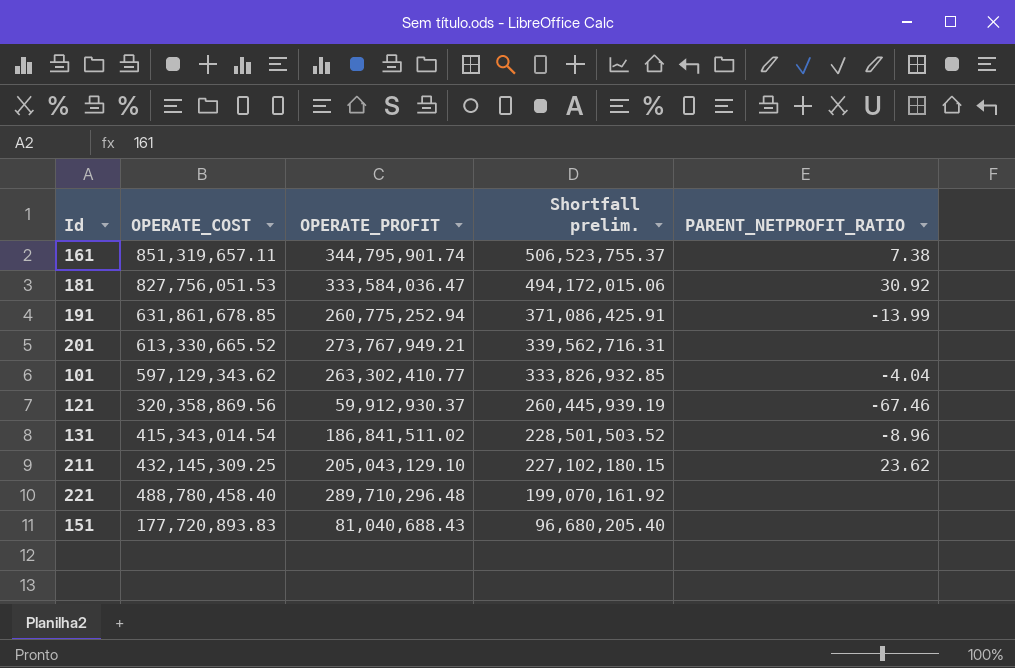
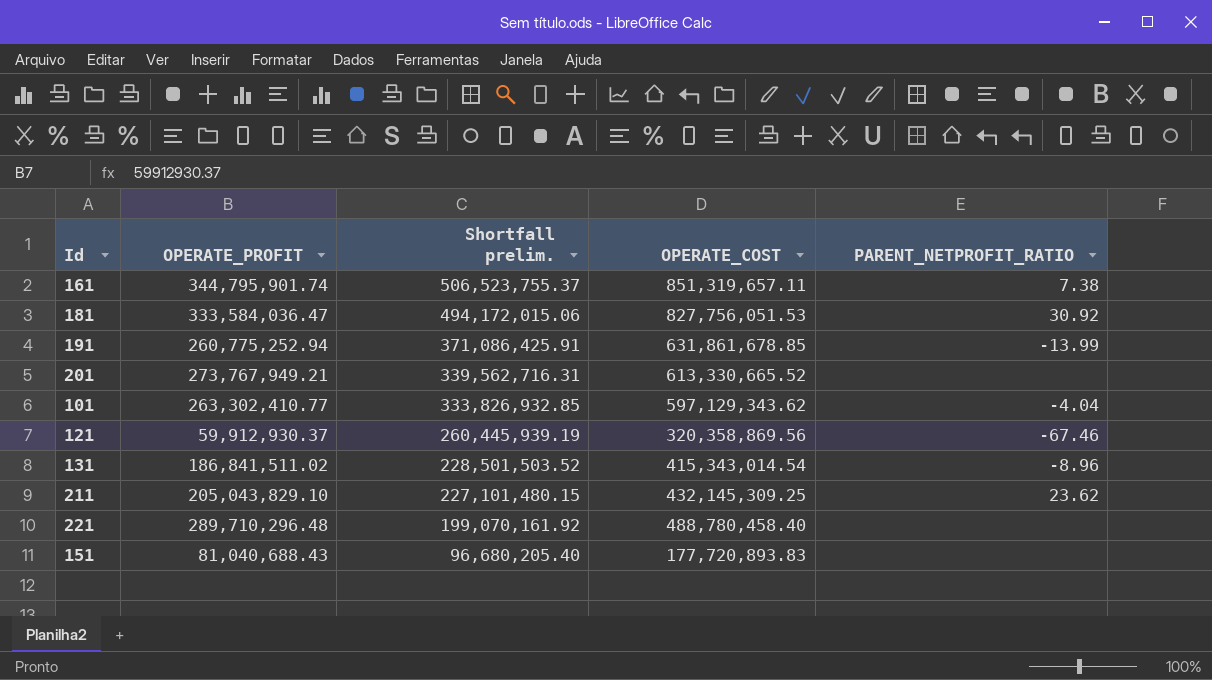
column OPERATE_COST | position: 2 -> 4
211 | OPERATE_PROFIT: 205,043,129.10 -> 205,043,829.10
211 | Shortfall prelim.: 227,102,180.15 -> 227,101,480.15

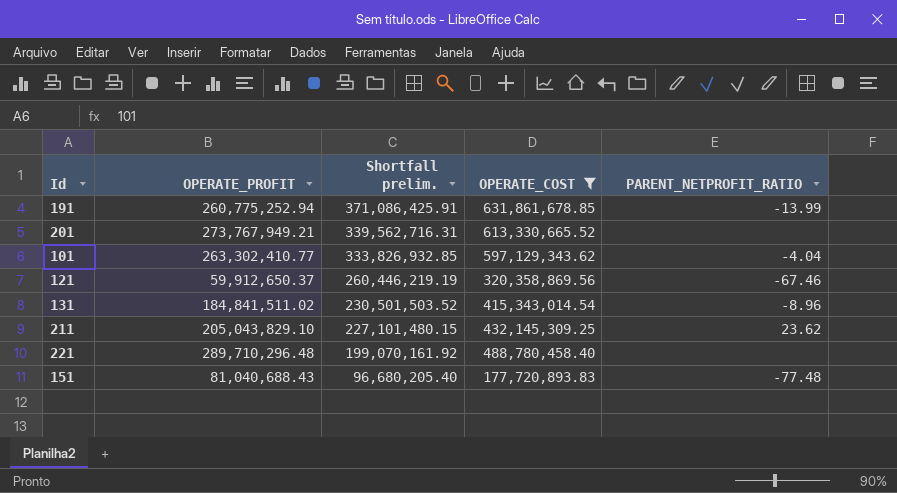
filter: none -> OPERATE_COST <= 631,861,678.85
121 | OPERATE_PROFIT: 59,912,930.37 -> 59,912,650.37
121 | Shortfall prelim.: 260,445,939.19 -> 260,446,219.19
131 | OPERATE_PROFIT: 186,841,511.02 -> 184,841,511.02
131 | Shortfall prelim.: 228,501,503.52 -> 230,501,503.52
151 | PARENT_NETPROFIT_RATIO: none -> -77.48

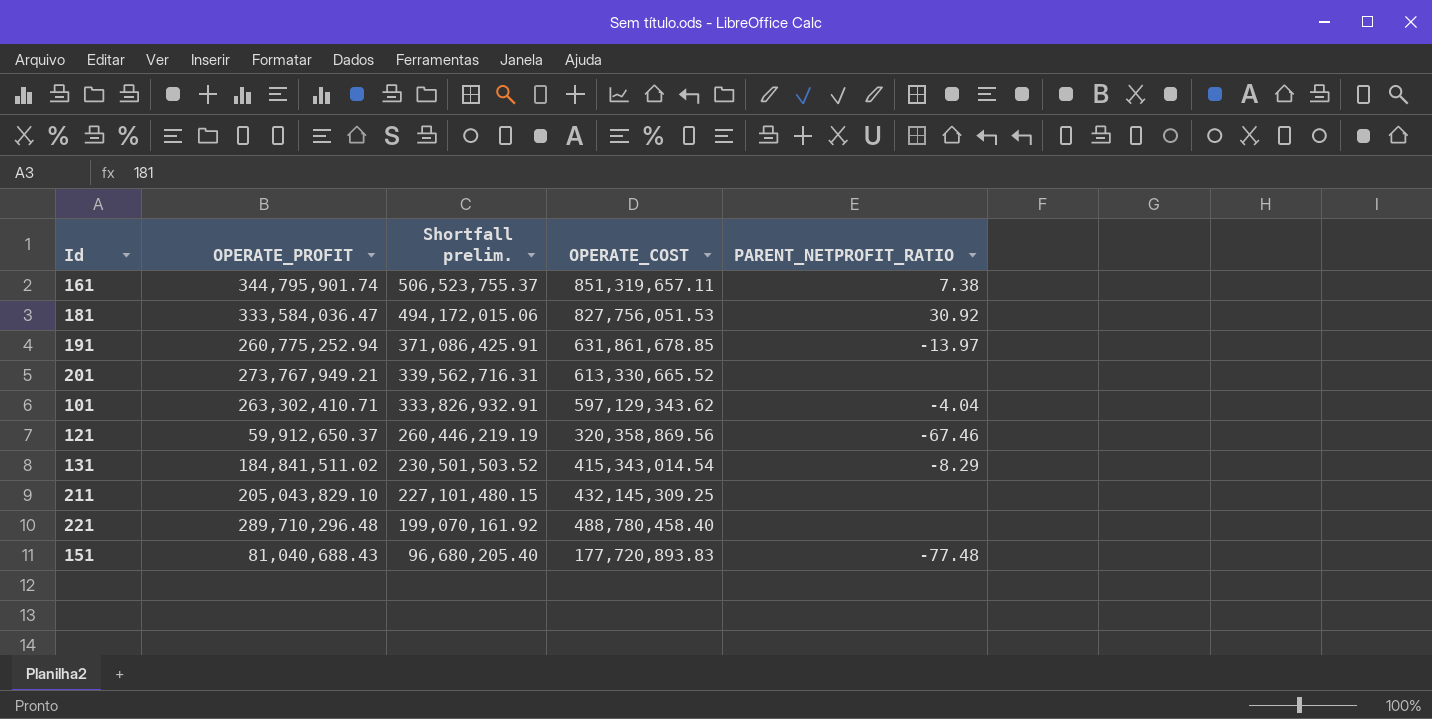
filter: OPERATE_COST <= 631,861,678.85 -> none
191 | PARENT_NETPROFIT_RATIO: -13.99 -> -13.97
101 | OPERATE_PROFIT: 263,302,410.77 -> 263,302,410.71
101 | Shortfall prelim.: 333,826,932.85 -> 333,826,932.91
131 | PARENT_NETPROFIT_RATIO: -8.96 -> -8.29
211 | PARENT_NETPROFIT_RATIO: 23.62 -> none

